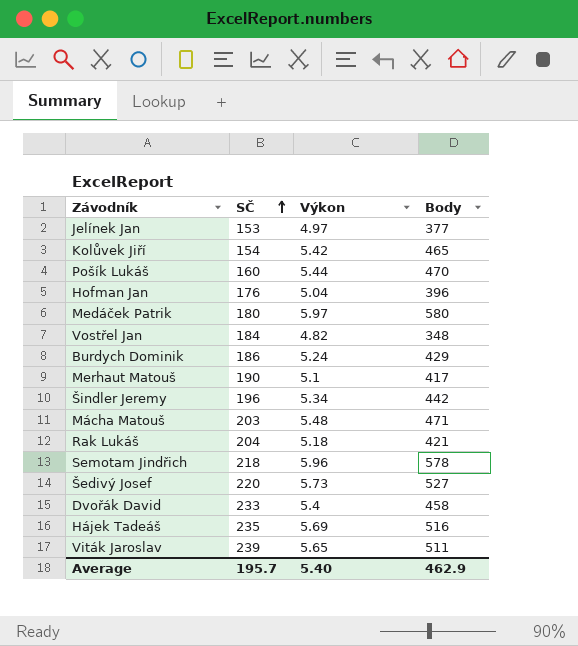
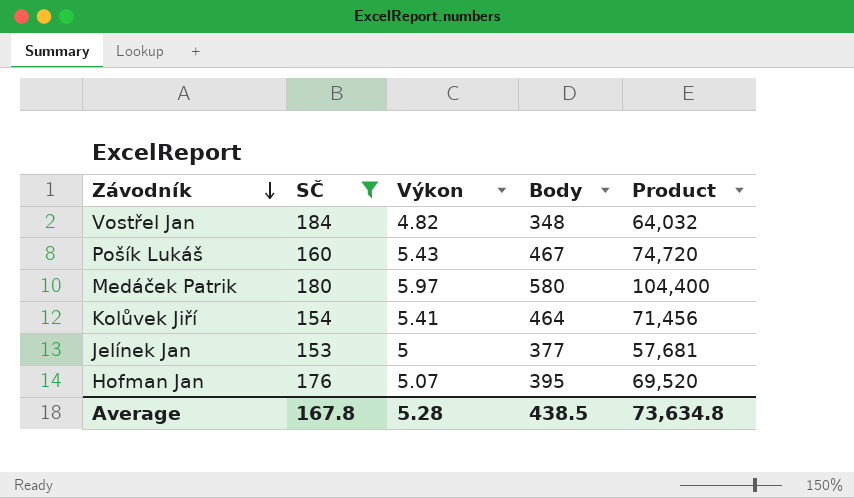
filter: none -> SČ <= 184
row order: SČ ascending -> Závodník descending
column Product | formula: none -> [SČ] * [Body]
Pošík Lukáš | Výkon: 5.44 -> 5.43
Pošík Lukáš | Body: 470 -> 467
Kolůvek Jiří | Výkon: 5.42 -> 5.41
Kolůvek Jiří | Body: 465 -> 464
Jelínek Jan | Výkon: 4.97 -> 5
Hofman Jan | Výkon: 5.04 -> 5.07
Hofman Jan | Body: 396 -> 395
Average | SČ: 195.7 -> 167.8
Average | Výkon: 5.40 -> 5.28
Average | Body: 462.9 -> 438.5

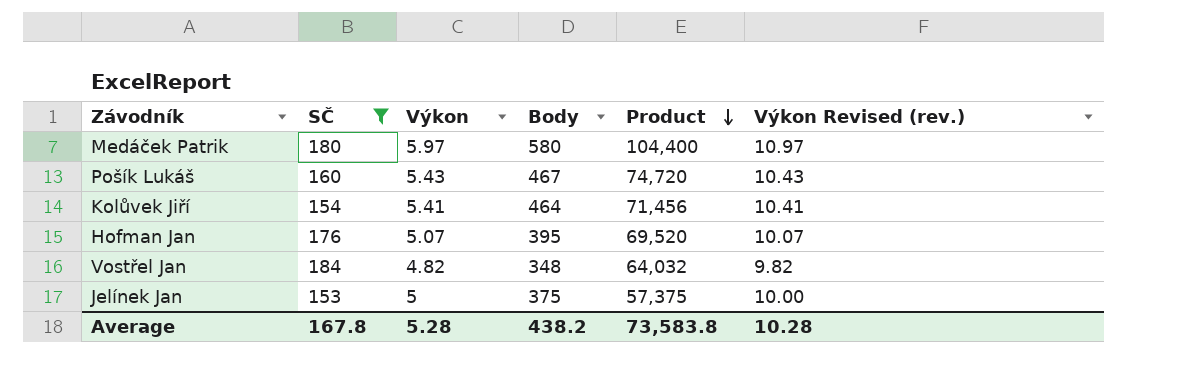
row order: Závodník descending -> Product descending
column Výkon Revised (rev.) | formula: none -> [Výkon] + 5
Jelínek Jan | Body: 377 -> 375
Jelínek Jan | Product: 57,681 -> 57,375
Average | Body: 438.5 -> 438.2
Average | Product: 73,634.8 -> 73,583.8

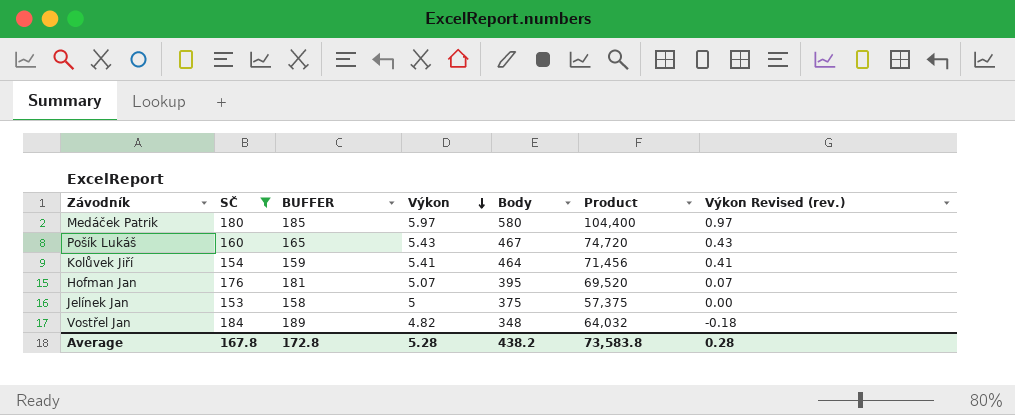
row order: Product descending -> Výkon descending
column BUFFER | formula: none -> [SČ] + 5
column Výkon Revised (rev.) | formula: [Výkon] + 5 -> [Výkon] - 5
Average | Výkon Revised (rev.): 10.28 -> 0.28

